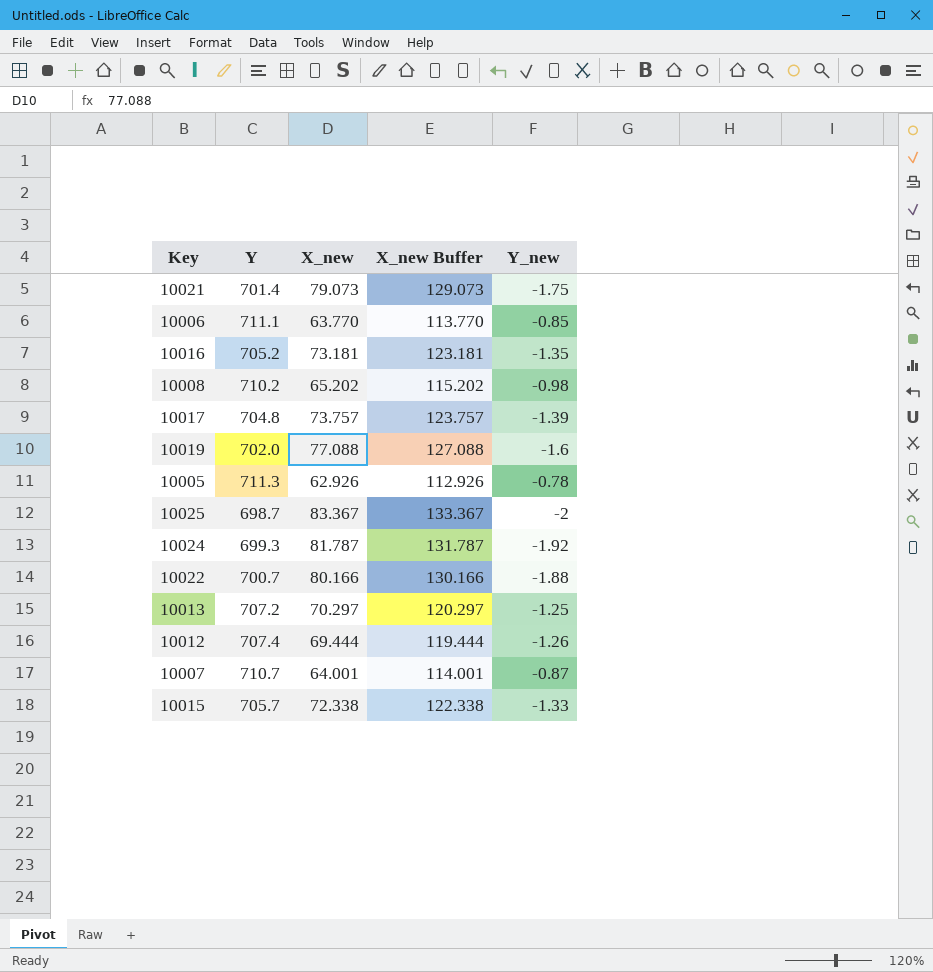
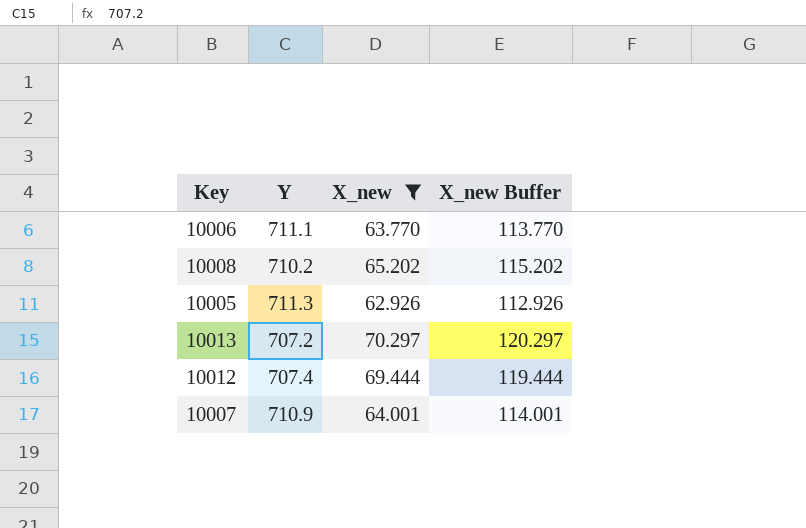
filter: none -> X_new <= 70.297
column Y_new | position: 5 -> none
10007 | Y: 710.7 -> 710.9

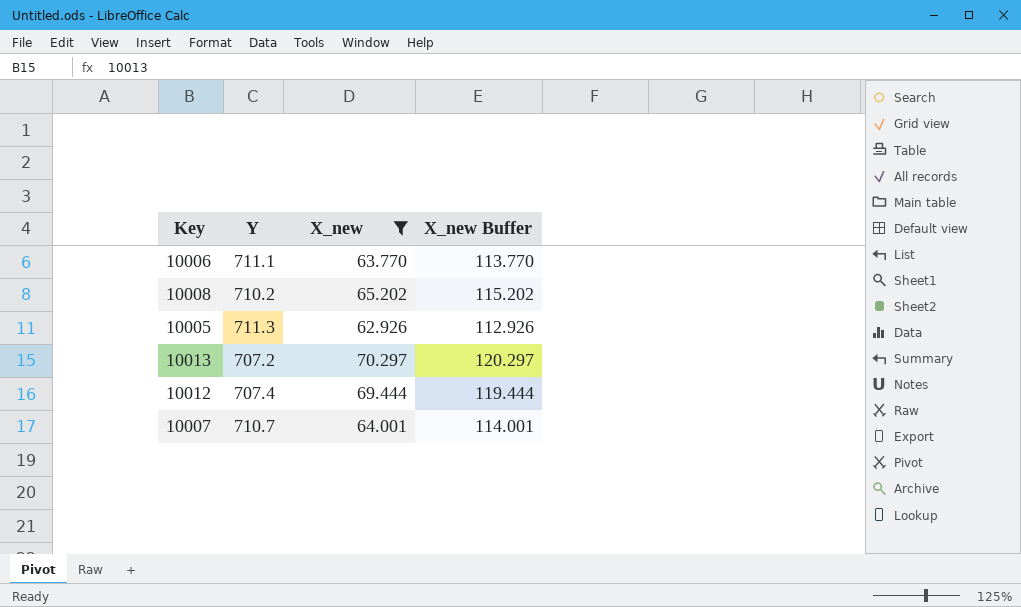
10007 | Y: 710.9 -> 710.7

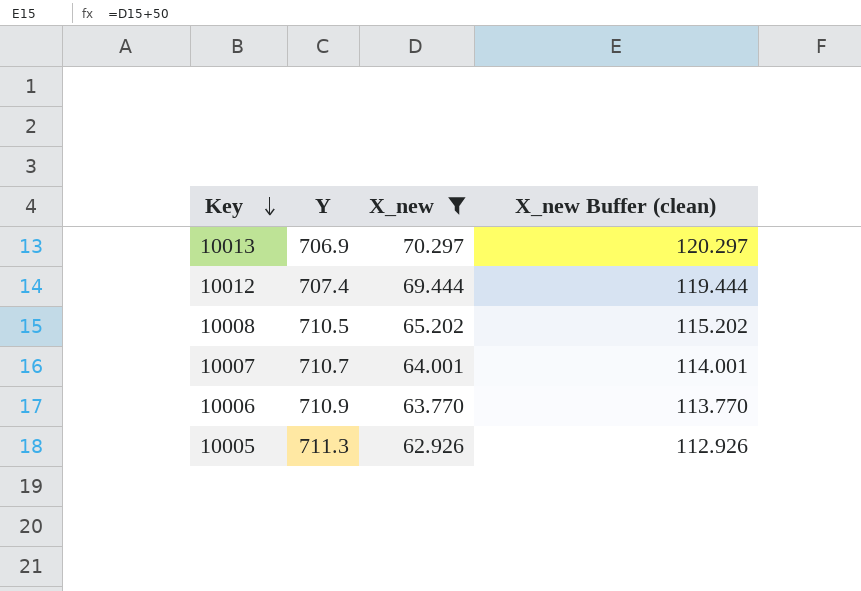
row order: none -> Key descending
column name: X_new Buffer -> X_new Buffer (clean)
10013 | Y: 707.2 -> 706.9
10008 | Y: 710.2 -> 710.5
10006 | Y: 711.1 -> 710.9

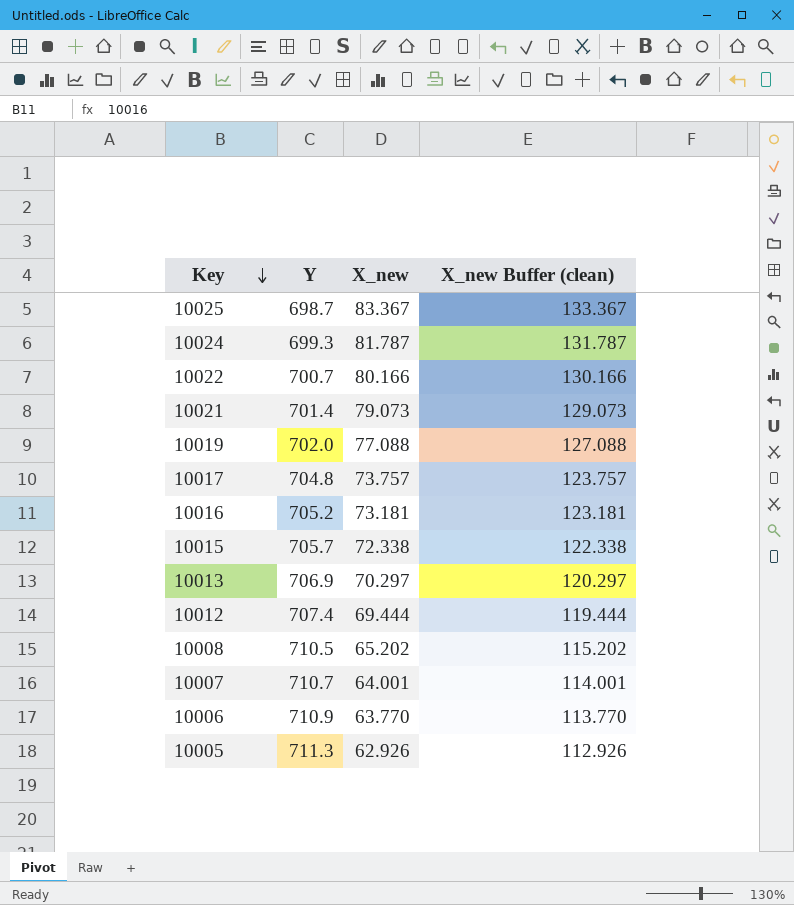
filter: X_new <= 70.297 -> none

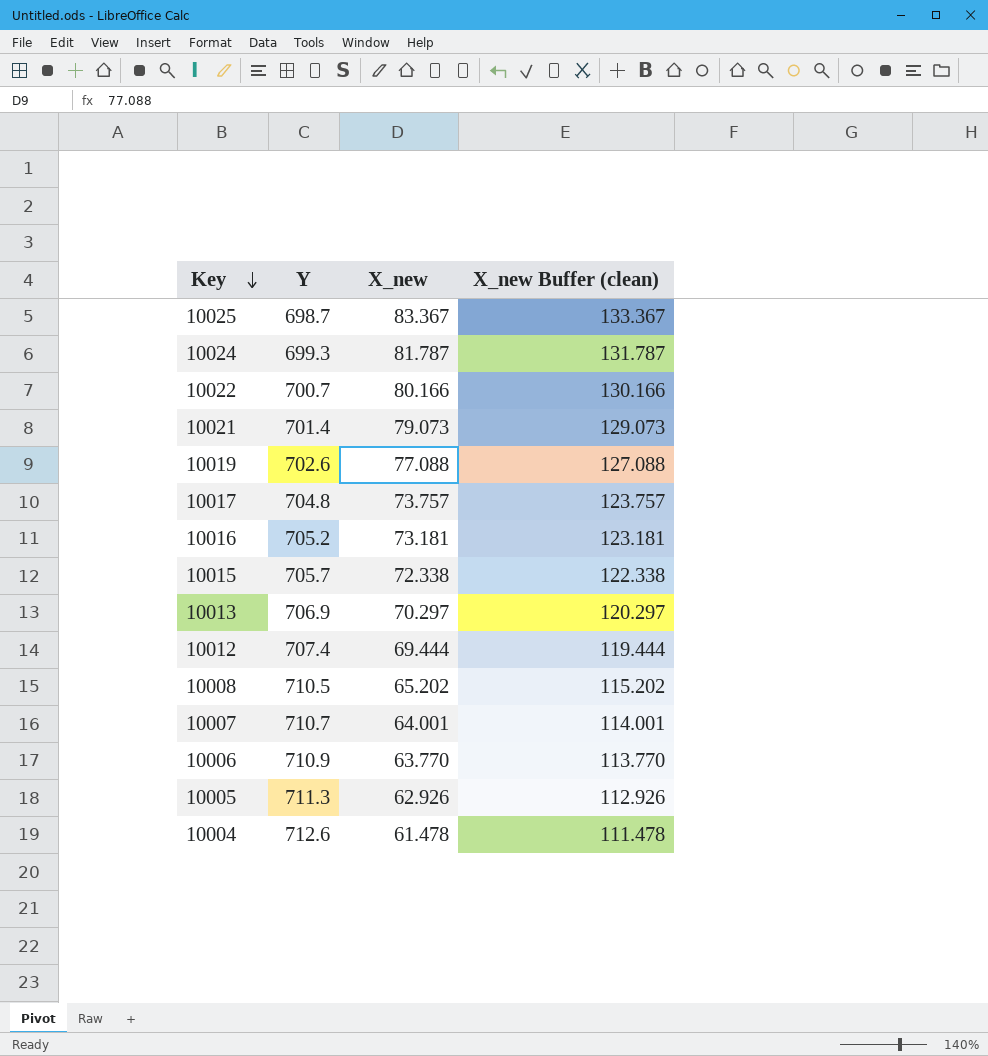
10019 | Y: 702.0 -> 702.6
row 10004: none -> 712.6 | 61.478 | 111.478

